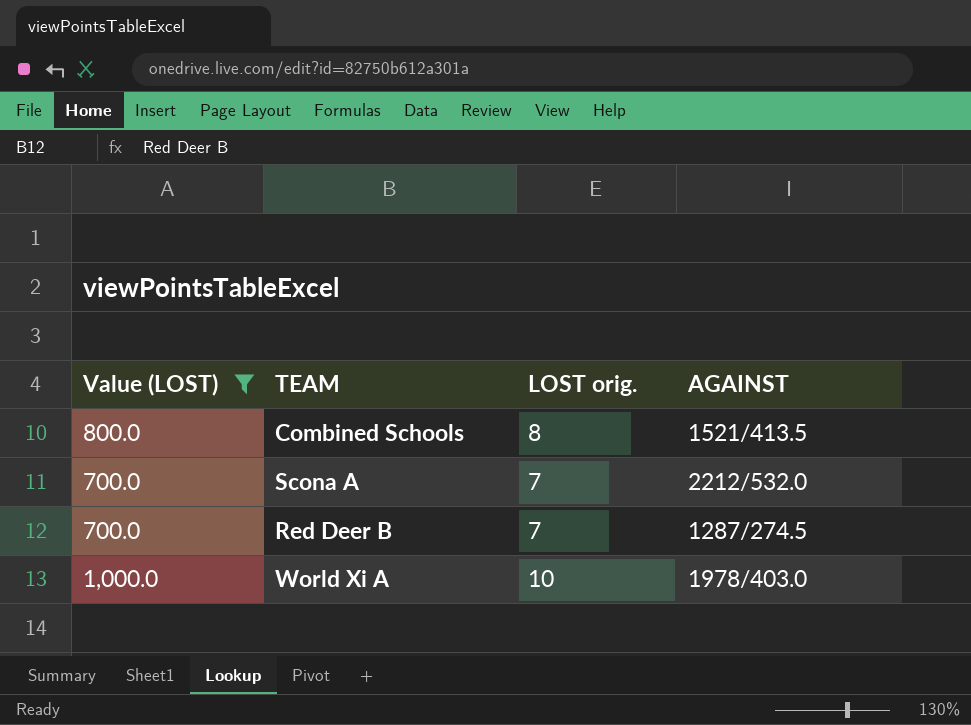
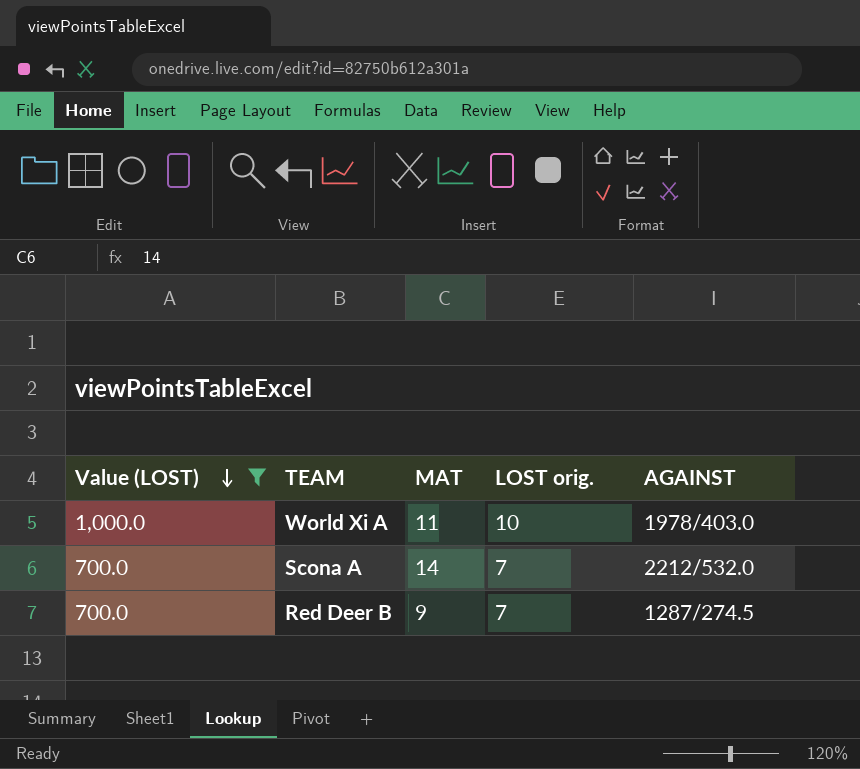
row order: none -> Value (LOST) descending
column MAT | position: none -> 3
row Combined Schools: 800.0 | 8 | 1521/413.5 -> none

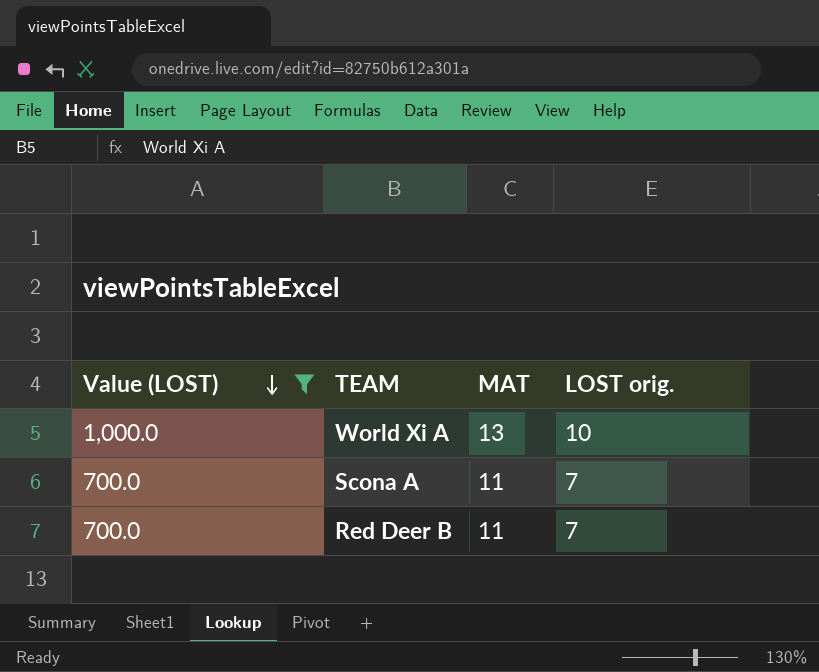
column AGAINST | position: 5 -> none
World Xi A | MAT: 11 -> 13
Scona A | MAT: 14 -> 11
Red Deer B | MAT: 9 -> 11

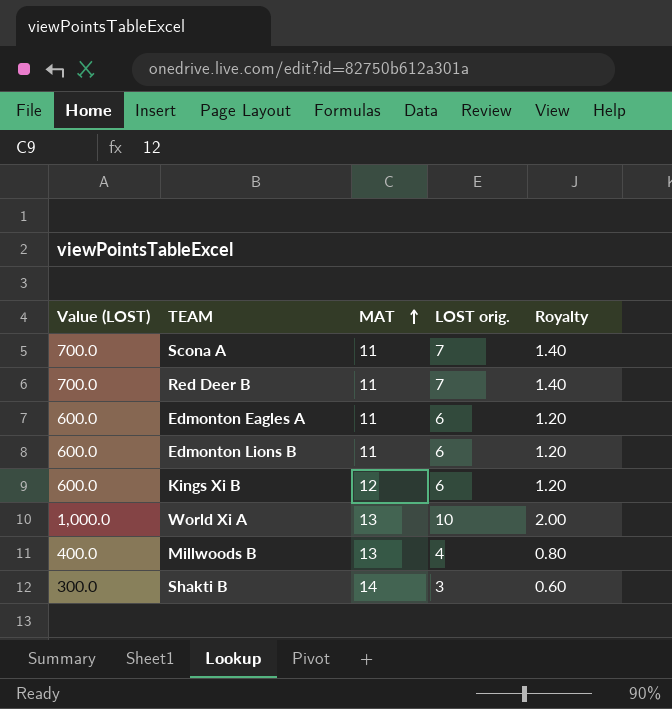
filter: Value (LOST) >= 700.0 -> none
row order: Value (LOST) descending -> MAT ascending
column Royalty | formula: none -> [LOST orig.] * 0.2

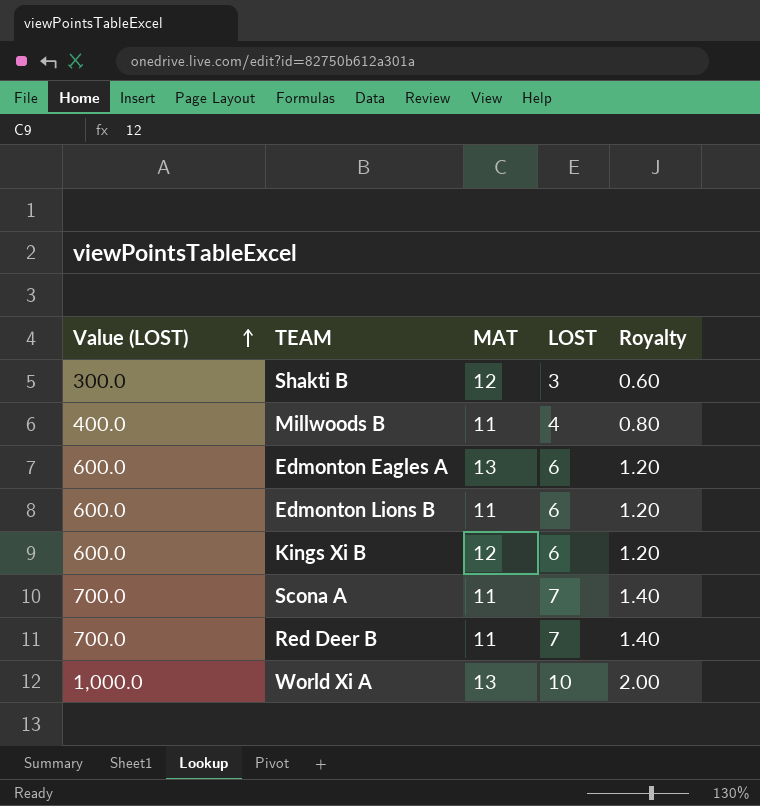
row order: MAT ascending -> Value (LOST) ascending
column name: LOST orig. -> LOST
Shakti B | MAT: 14 -> 12
Millwoods B | MAT: 13 -> 11
Edmonton Eagles A | MAT: 11 -> 13

